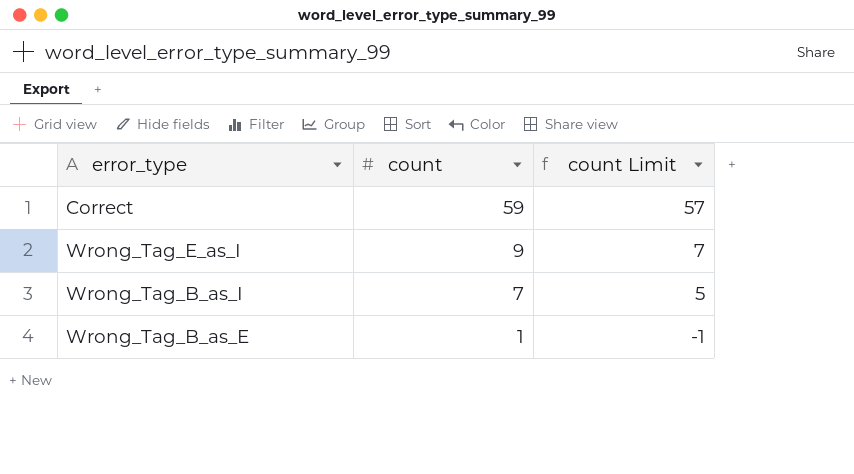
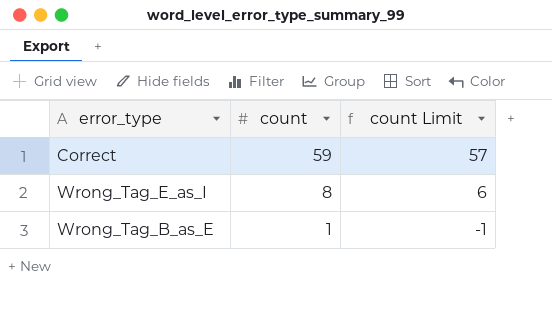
row Wrong_Tag_B_as_I: 7 | 5 -> none
Wrong_Tag_E_as_I | count: 9 -> 8
Wrong_Tag_E_as_I | count Limit: 7 -> 6

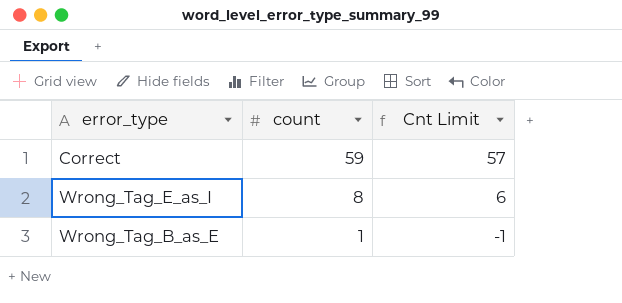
column name: count Limit -> Cnt Limit

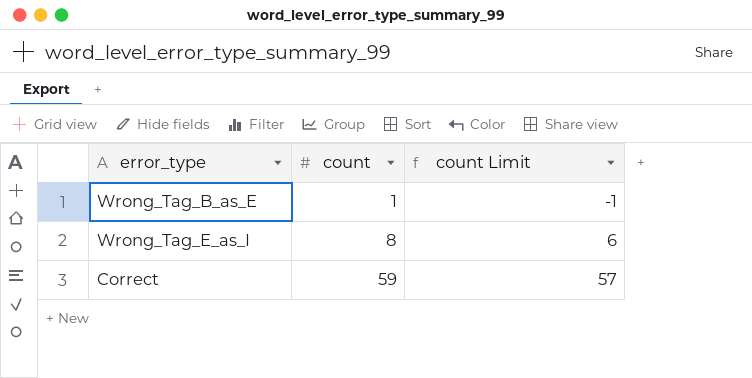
row order: count descending -> count ascending
column name: Cnt Limit -> count Limit

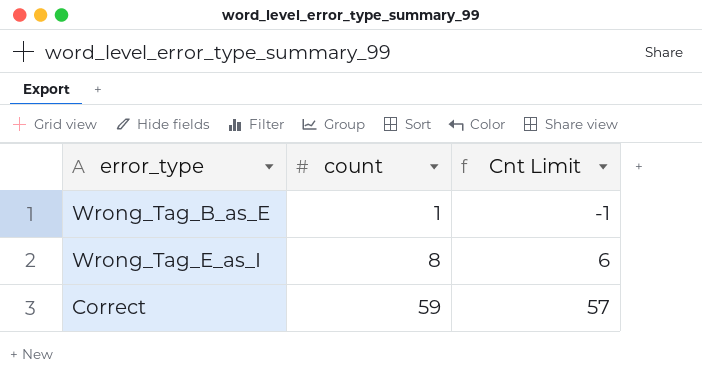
column name: count Limit -> Cnt Limit

